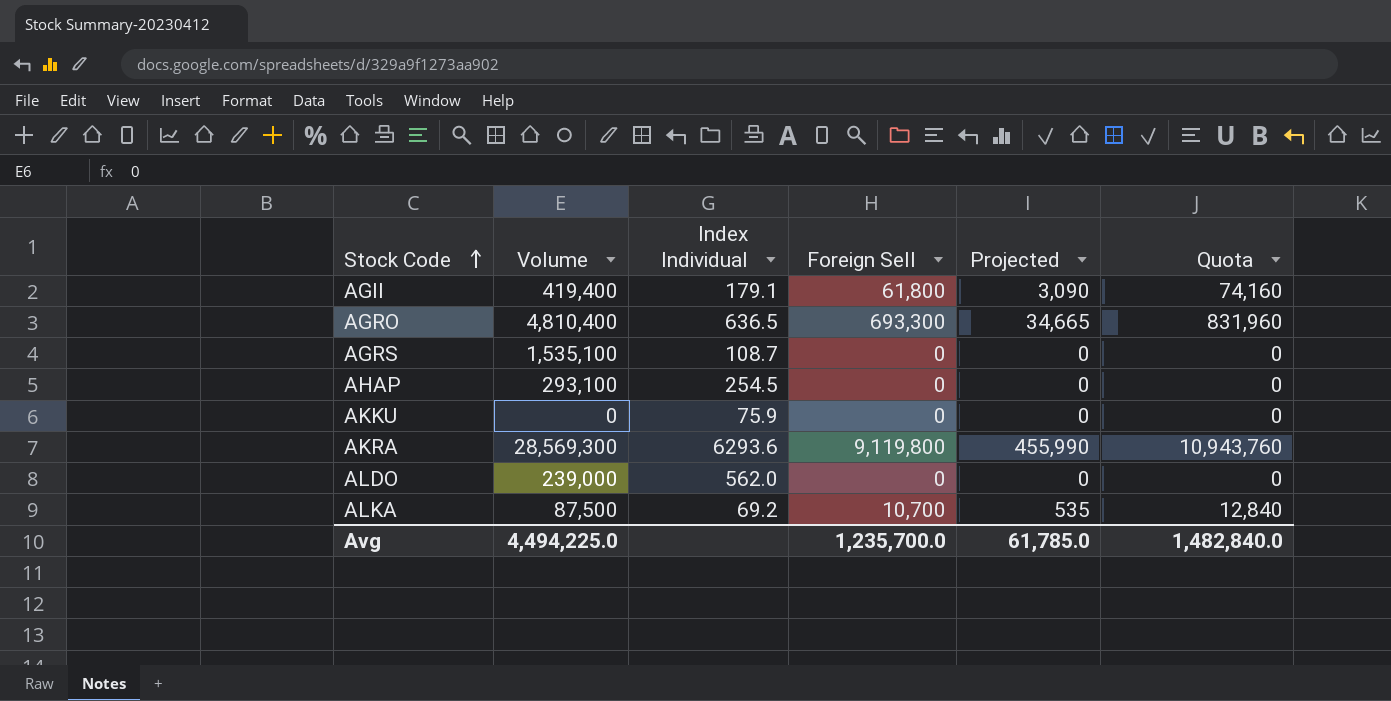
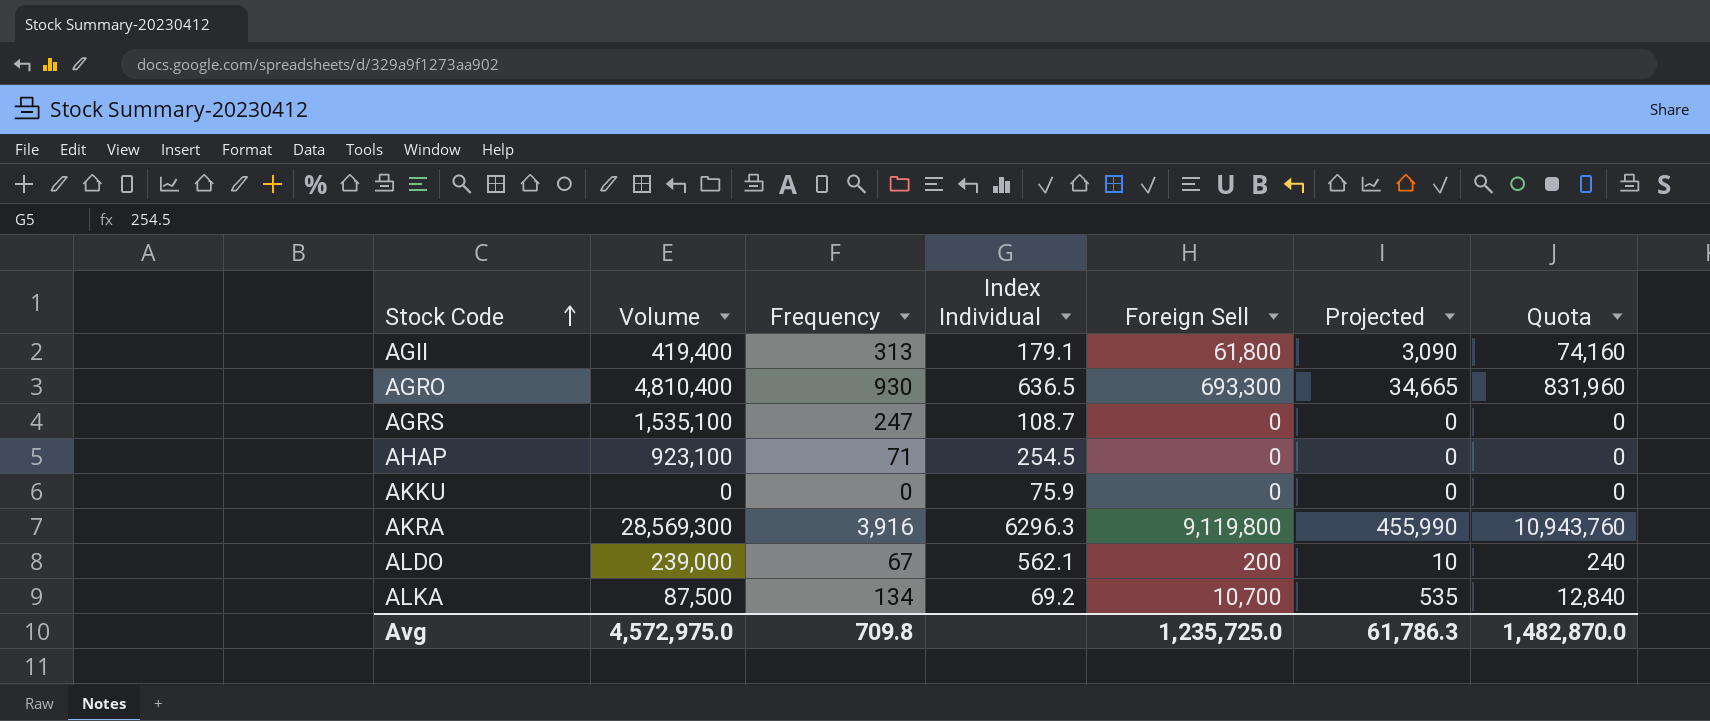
column Frequency | position: none -> 3
AHAP | Volume: 293,100 -> 923,100
AKRA | Index Individual: 6293.6 -> 6296.3
ALDO | Index Individual: 562.0 -> 562.1
ALDO | Foreign Sell: 0 -> 200
ALDO | Projected: 0 -> 10
ALDO | Quota: 0 -> 240
Avg | Volume: 4,494,225.0 -> 4,572,975.0
Avg | Foreign Sell: 1,235,700.0 -> 1,235,725.0
Avg | Projected: 61,785.0 -> 61,786.3
Avg | Quota: 1,482,840.0 -> 1,482,870.0

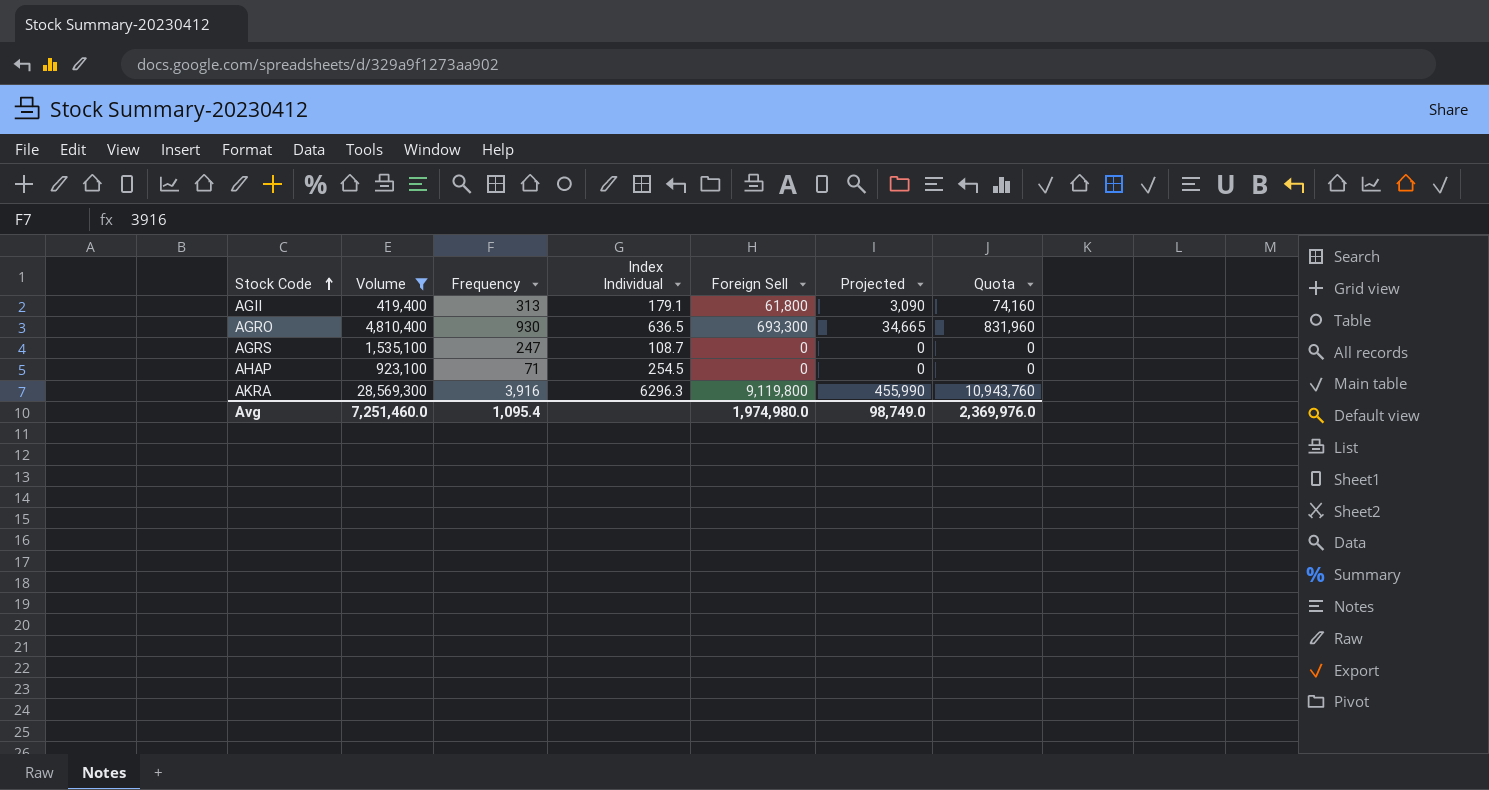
filter: none -> Volume >= 419,400
Avg | Volume: 4,572,975.0 -> 7,251,460.0
Avg | Frequency: 709.8 -> 1,095.4
Avg | Foreign Sell: 1,235,725.0 -> 1,974,980.0
Avg | Projected: 61,786.3 -> 98,749.0
Avg | Quota: 1,482,870.0 -> 2,369,976.0

